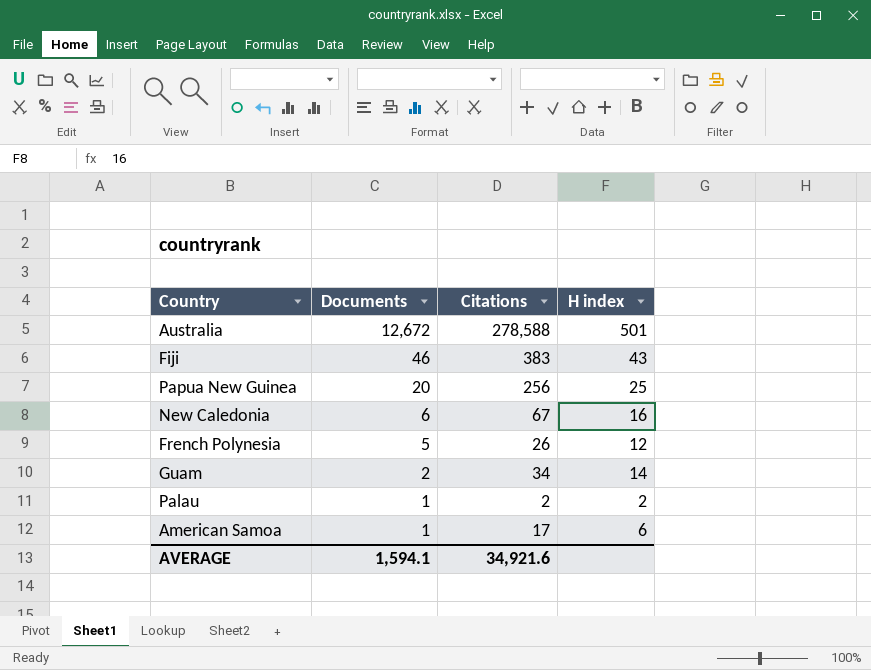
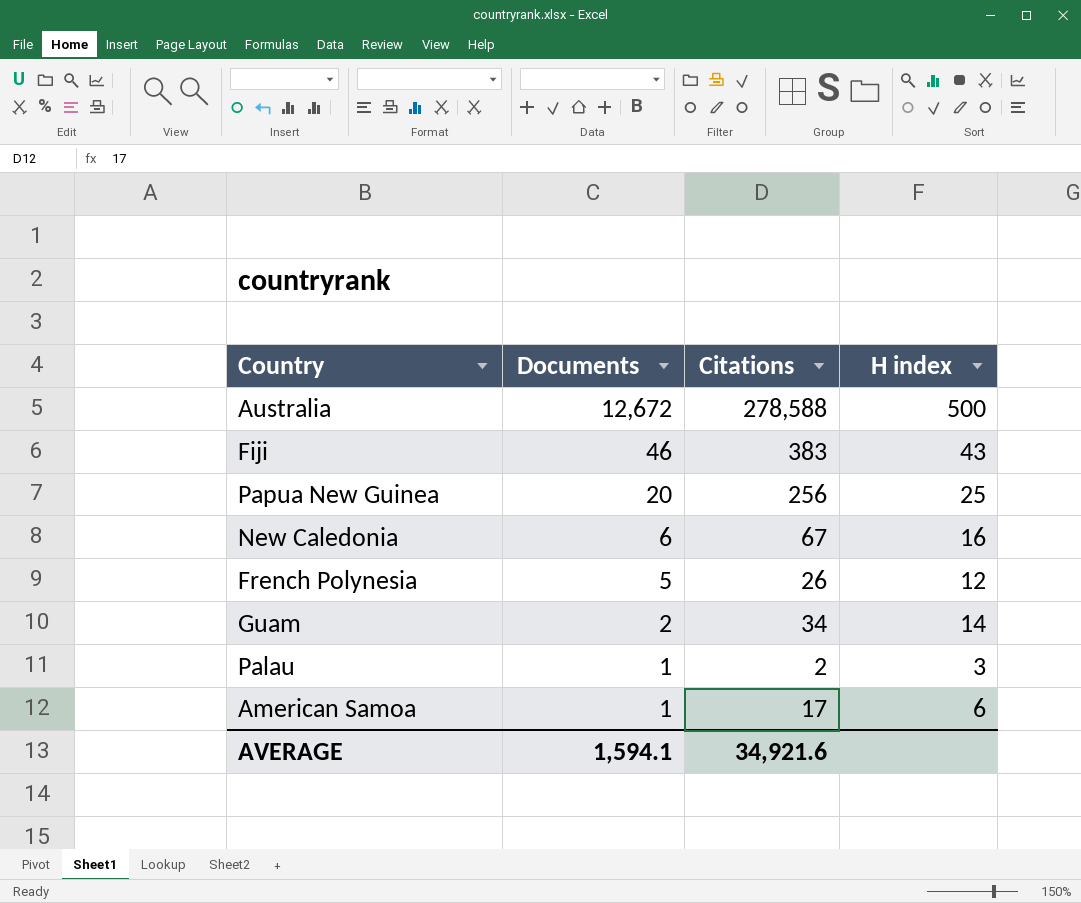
Australia | H index: 501 -> 500
Palau | H index: 2 -> 3

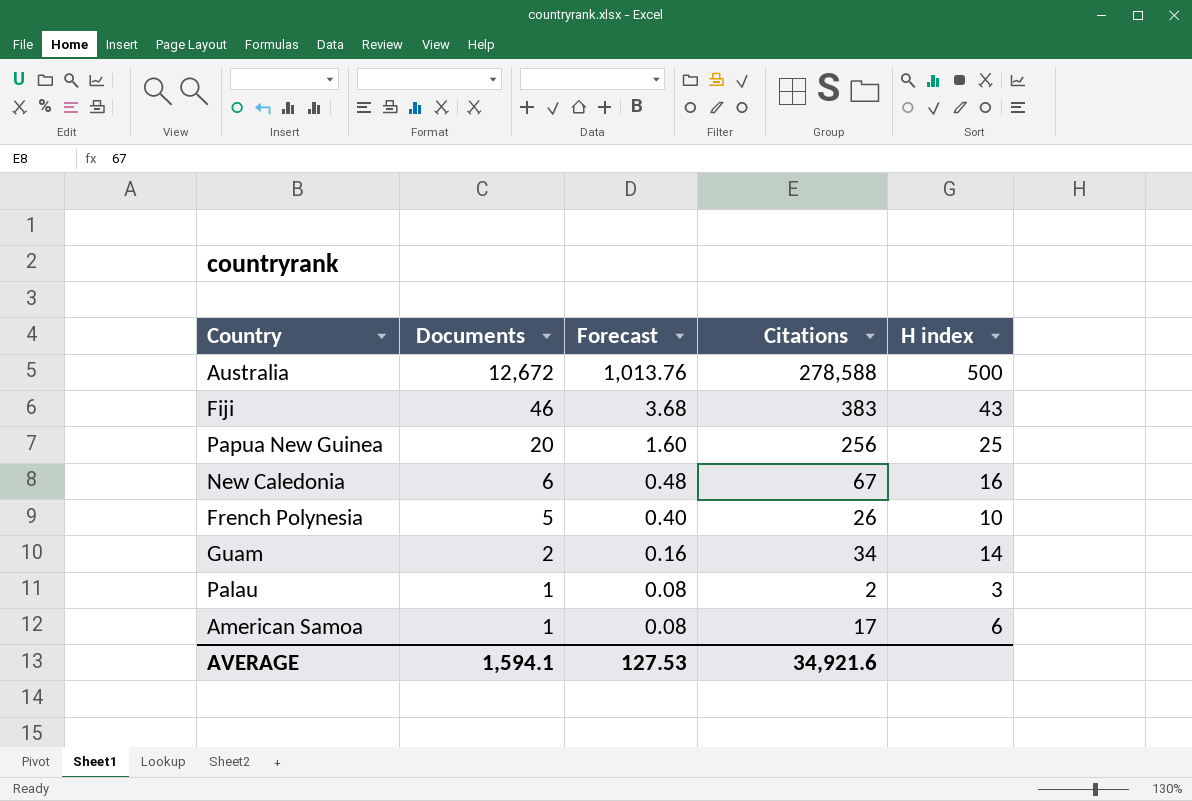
column Forecast | formula: none -> [Documents] * 0.08
French Polynesia | H index: 12 -> 10

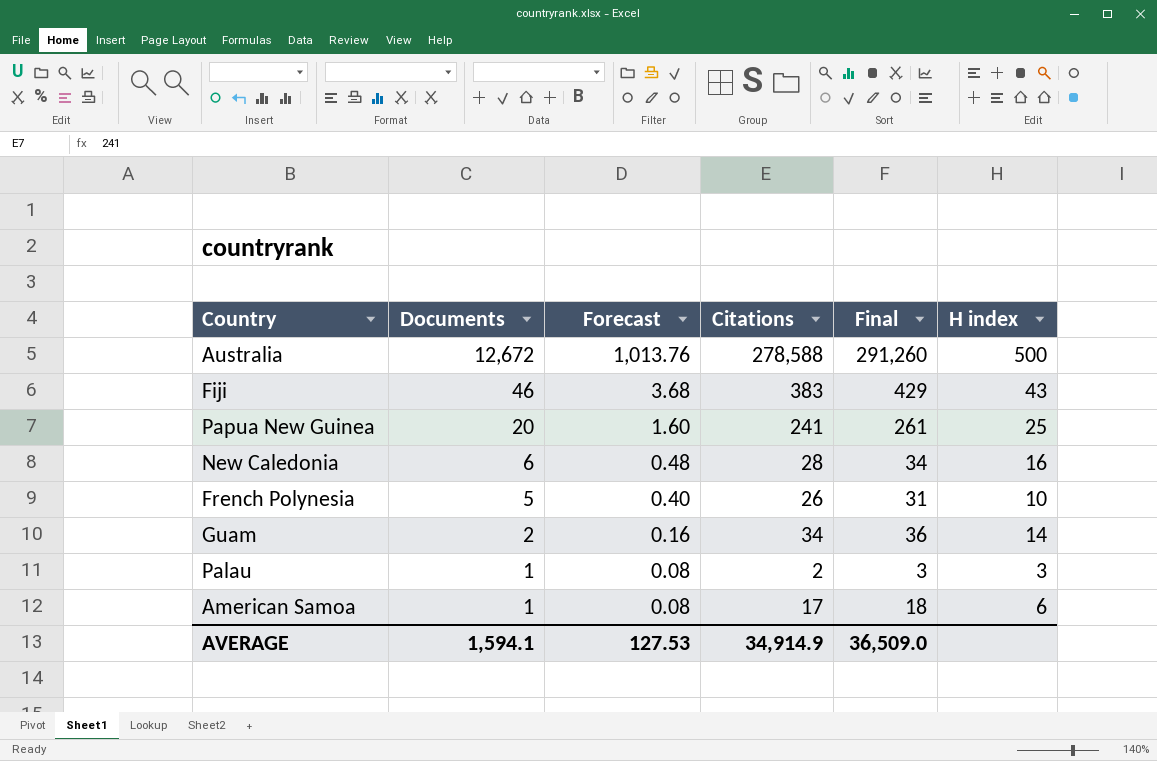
column Final | formula: none -> [Documents] + [Citations]
Papua New Guinea | Citations: 256 -> 241
New Caledonia | Citations: 67 -> 28
AVERAGE | Citations: 34,921.6 -> 34,914.9

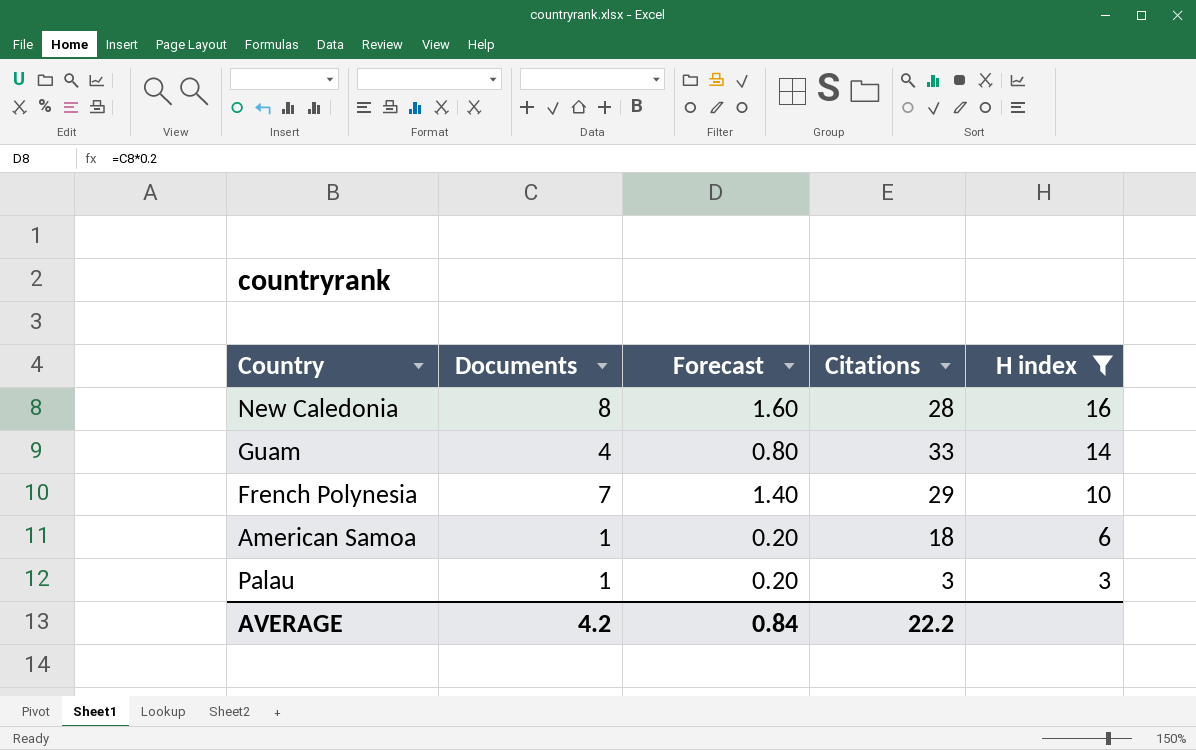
filter: none -> H index <= 16
row order: Documents descending -> H index descending
column Final | formula: [Documents] + [Citations] -> none
column Forecast | formula: [Documents] * 0.08 -> [Documents] * 0.2
New Caledonia | Documents: 6 -> 8
Guam | Documents: 2 -> 4
Guam | Citations: 34 -> 33
French Polynesia | Documents: 5 -> 7
French Polynesia | Citations: 26 -> 29
American Samoa | Citations: 17 -> 18
Palau | Citations: 2 -> 3
AVERAGE | Documents: 1,594.1 -> 4.2
AVERAGE | Forecast: 127.53 -> 0.84
AVERAGE | Citations: 34,914.9 -> 22.2

